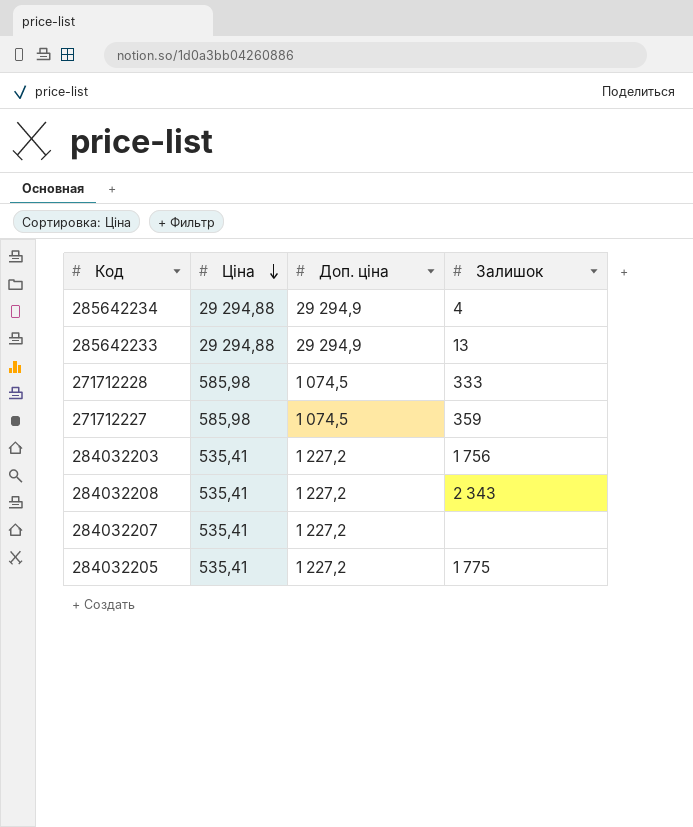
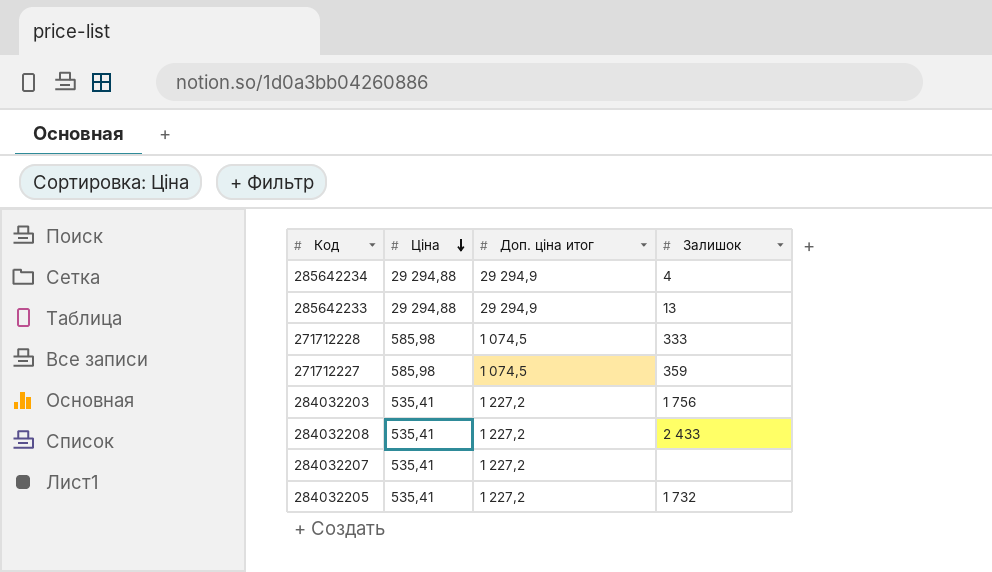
column name: Доп. ціна -> Доп. ціна итог
284032208 | Залишок: 2 343 -> 2 433
284032205 | Залишок: 1 775 -> 1 732

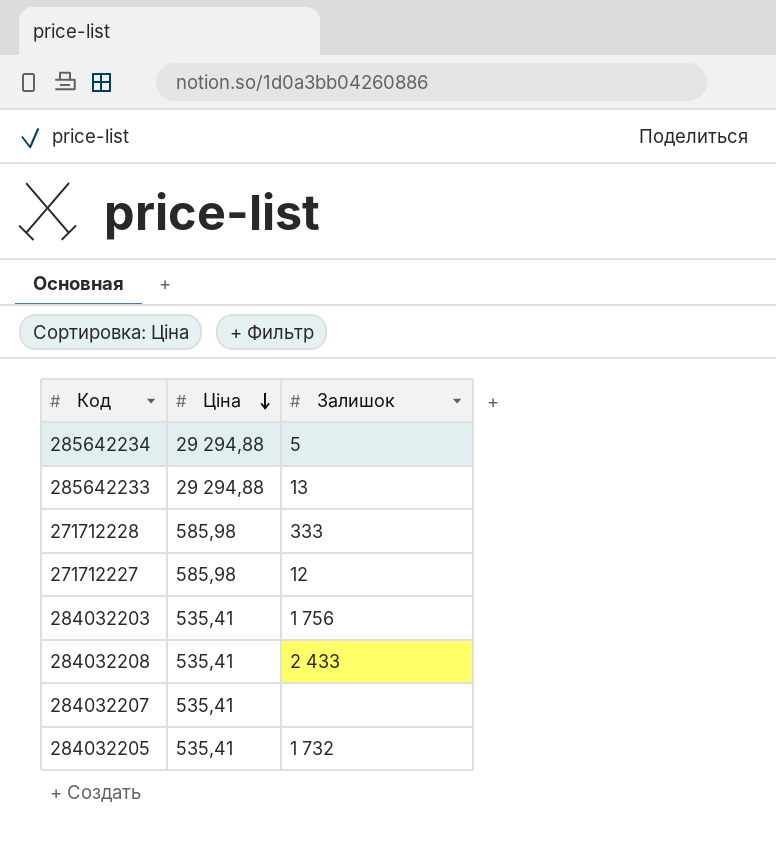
column Доп. ціна итог | position: 3 -> none
285642234 | Залишок: 4 -> 5
271712227 | Залишок: 359 -> 12

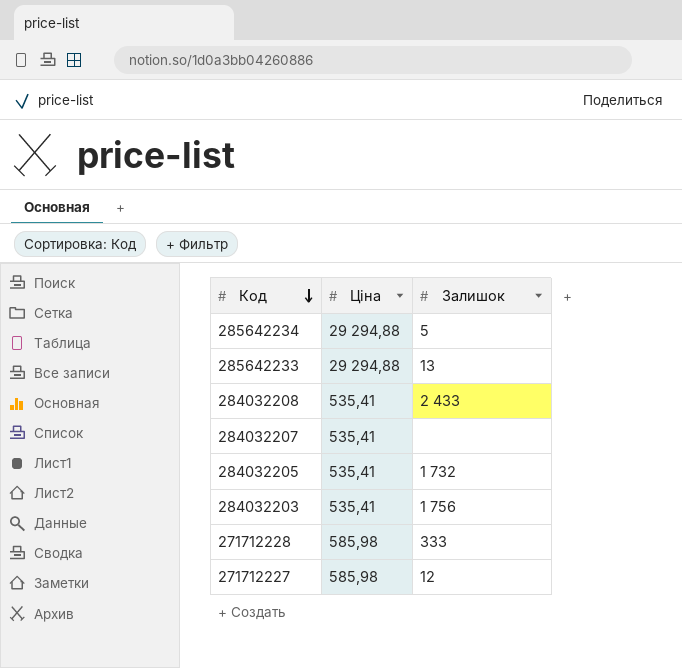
row order: Ціна descending -> Код descending

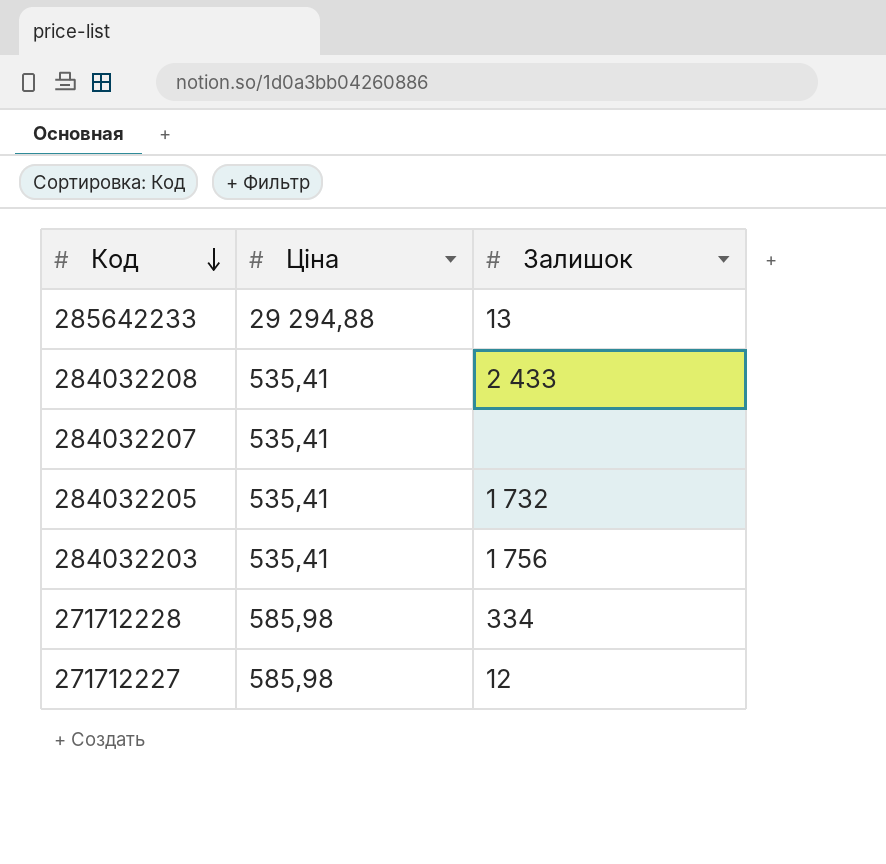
row 285642234: 29 294,88 | 5 -> none
271712228 | Залишок: 333 -> 334

